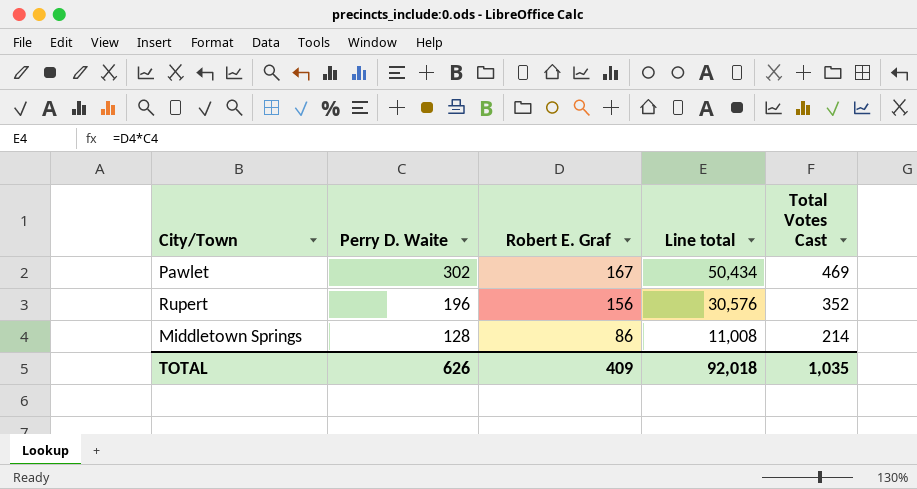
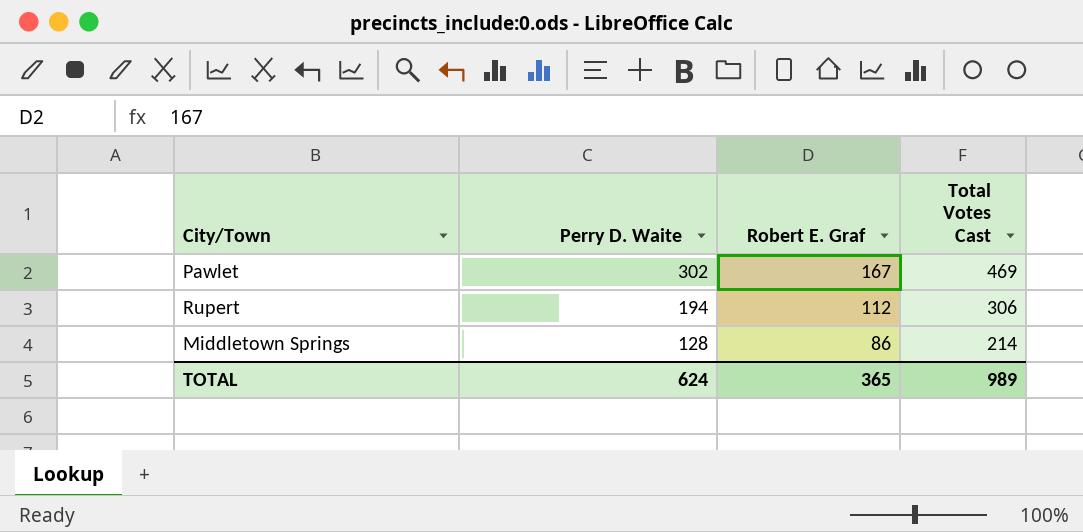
column Line total | formula: [Perry D. Waite] * [Robert E. Graf] -> none
Rupert | Perry D. Waite: 196 -> 194
Rupert | Robert E. Graf: 156 -> 112
Rupert | Total Votes Cast: 352 -> 306
TOTAL | Perry D. Waite: 626 -> 624
TOTAL | Robert E. Graf: 409 -> 365
TOTAL | Total Votes Cast: 1,035 -> 989

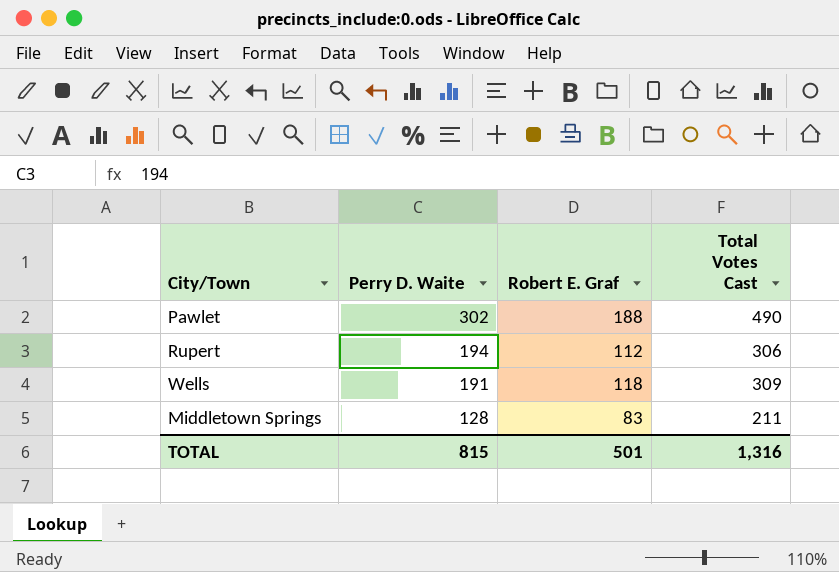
Pawlet | Robert E. Graf: 167 -> 188
Pawlet | Total Votes Cast: 469 -> 490
row Wells: none -> 191 | 118 | 309
Middletown Springs | Robert E. Graf: 86 -> 83
Middletown Springs | Total Votes Cast: 214 -> 211
TOTAL | Perry D. Waite: 624 -> 815
TOTAL | Robert E. Graf: 365 -> 501
TOTAL | Total Votes Cast: 989 -> 1,316

